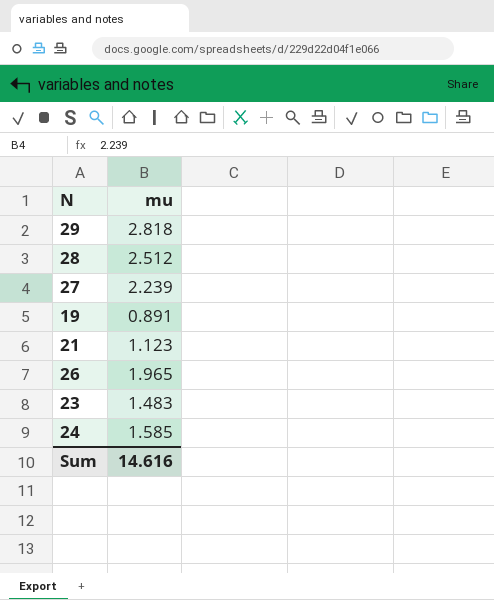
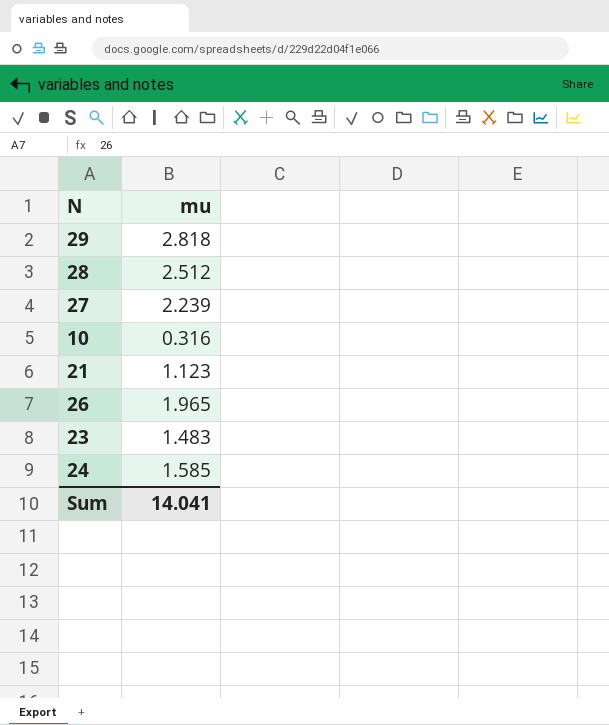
row 19: 0.891 -> none
row 10: none -> 0.316
Sum | mu: 14.616 -> 14.041

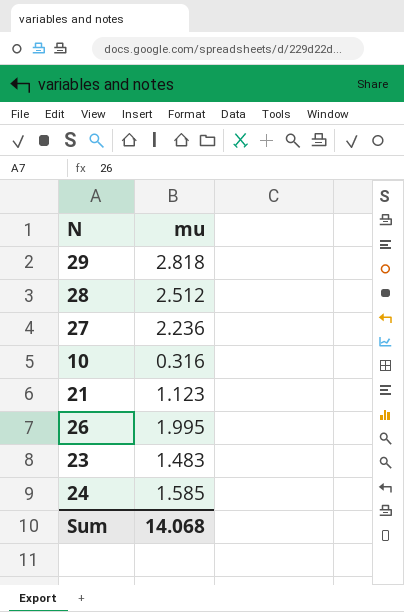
27 | mu: 2.239 -> 2.236
26 | mu: 1.965 -> 1.995
Sum | mu: 14.041 -> 14.068

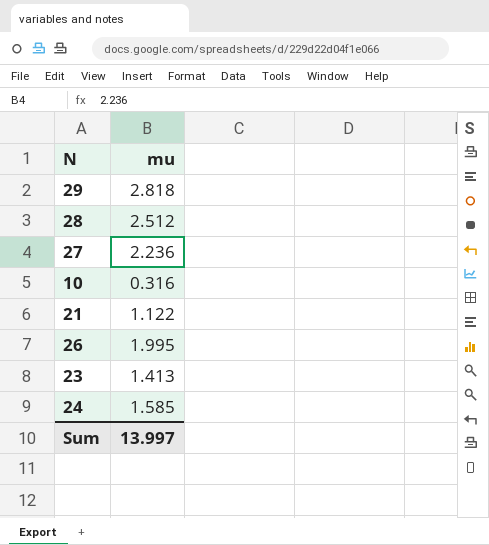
21 | mu: 1.123 -> 1.122
23 | mu: 1.483 -> 1.413
Sum | mu: 14.068 -> 13.997

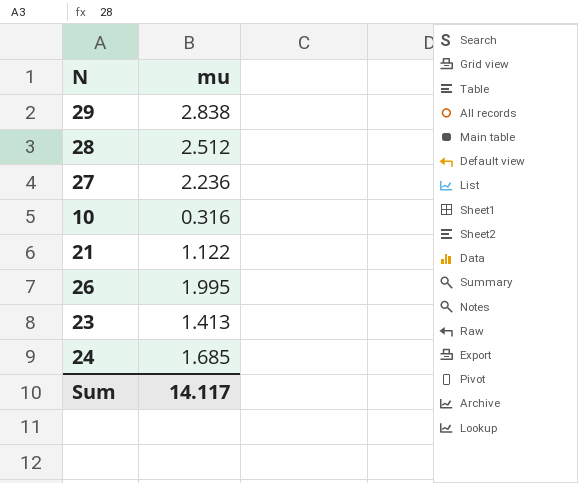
29 | mu: 2.818 -> 2.838
24 | mu: 1.585 -> 1.685
Sum | mu: 13.997 -> 14.117

